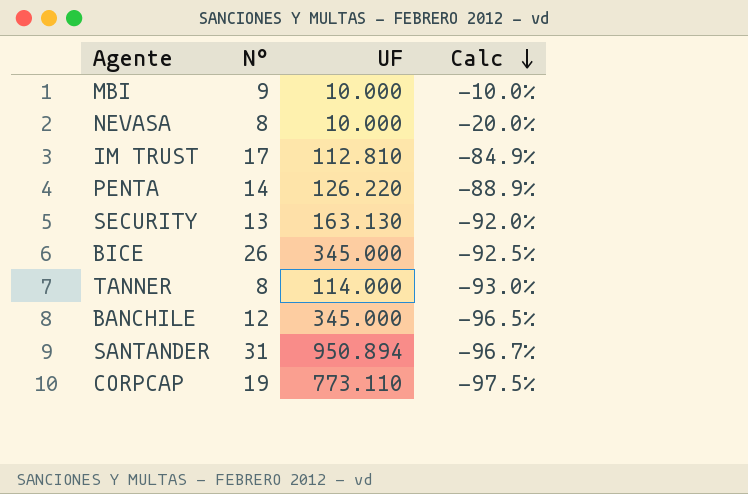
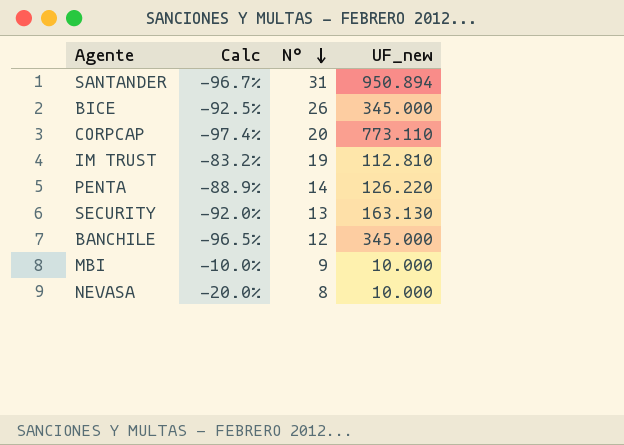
row order: Calc descending -> N° descending
column Calc | position: 4 -> 2
column name: UF -> UF_new
row TANNER: 8 | 114.000 | -93.0% -> none
CORPCAP | Calc: -97.5% -> -97.4%
CORPCAP | N°: 19 -> 20
IM TRUST | Calc: -84.9% -> -83.2%
IM TRUST | N°: 17 -> 19

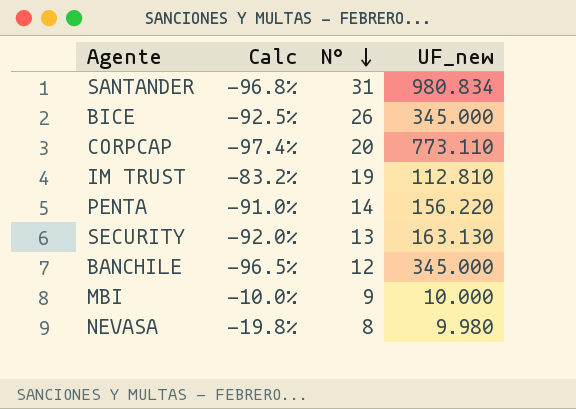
SANTANDER | Calc: -96.7% -> -96.8%
SANTANDER | UF_new: 950.894 -> 980.834
PENTA | Calc: -88.9% -> -91.0%
PENTA | UF_new: 126.220 -> 156.220
NEVASA | Calc: -20.0% -> -19.8%
NEVASA | UF_new: 10.000 -> 9.980

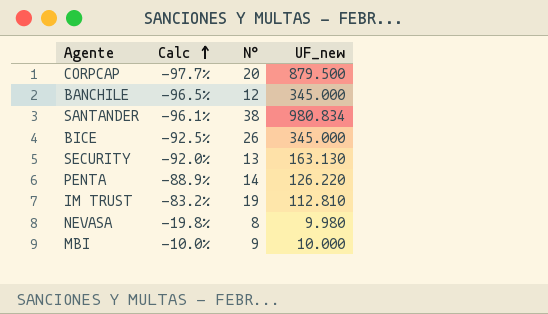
row order: N° descending -> Calc ascending
CORPCAP | Calc: -97.4% -> -97.7%
CORPCAP | UF_new: 773.110 -> 879.500
SANTANDER | Calc: -96.8% -> -96.1%
SANTANDER | N°: 31 -> 38
PENTA | Calc: -91.0% -> -88.9%
PENTA | UF_new: 156.220 -> 126.220

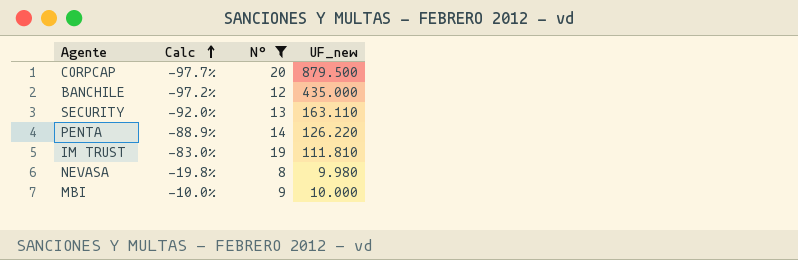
filter: none -> N° <= 20
BANCHILE | Calc: -96.5% -> -97.2%
BANCHILE | UF_new: 345.000 -> 435.000
SECURITY | UF_new: 163.130 -> 163.110
IM TRUST | Calc: -83.2% -> -83.0%
IM TRUST | UF_new: 112.810 -> 111.810

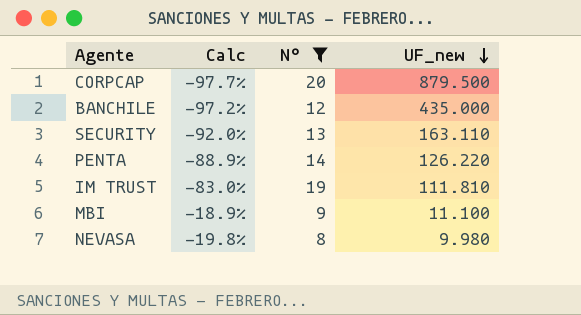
row order: Calc ascending -> UF_new descending
MBI | Calc: -10.0% -> -18.9%
MBI | UF_new: 10.000 -> 11.100

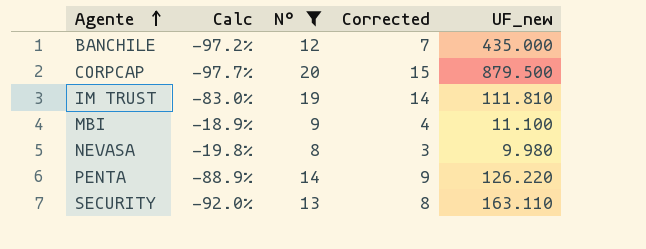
row order: UF_new descending -> Agente ascending
column Corrected | formula: none -> [N°] - 5

